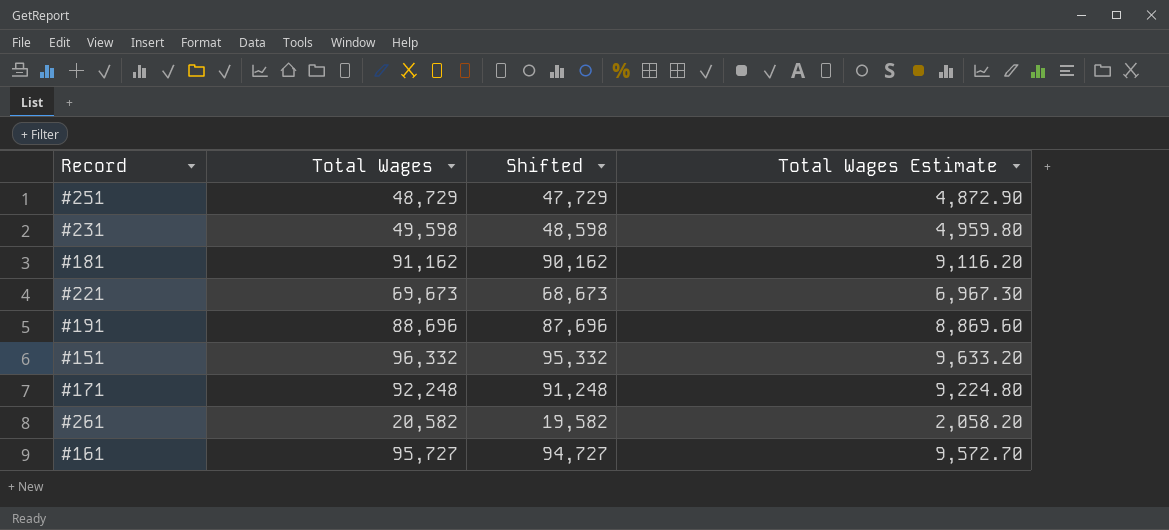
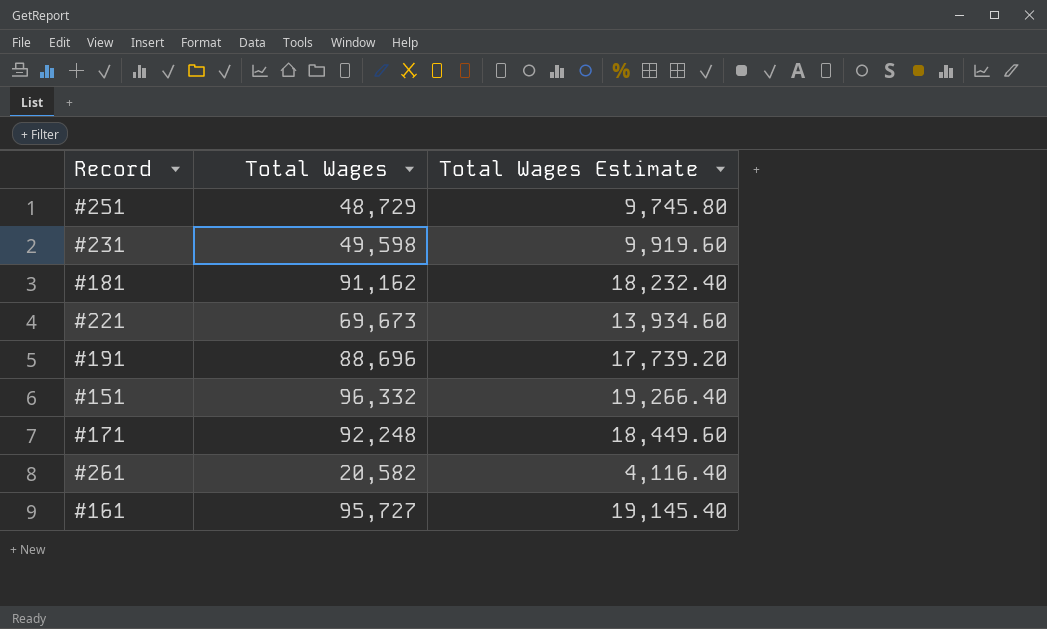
column Shifted | formula: [Total Wages] - 1000 -> none
column Total Wages Estimate | formula: [Total Wages] * 0.1 -> [Total Wages] * 0.2

